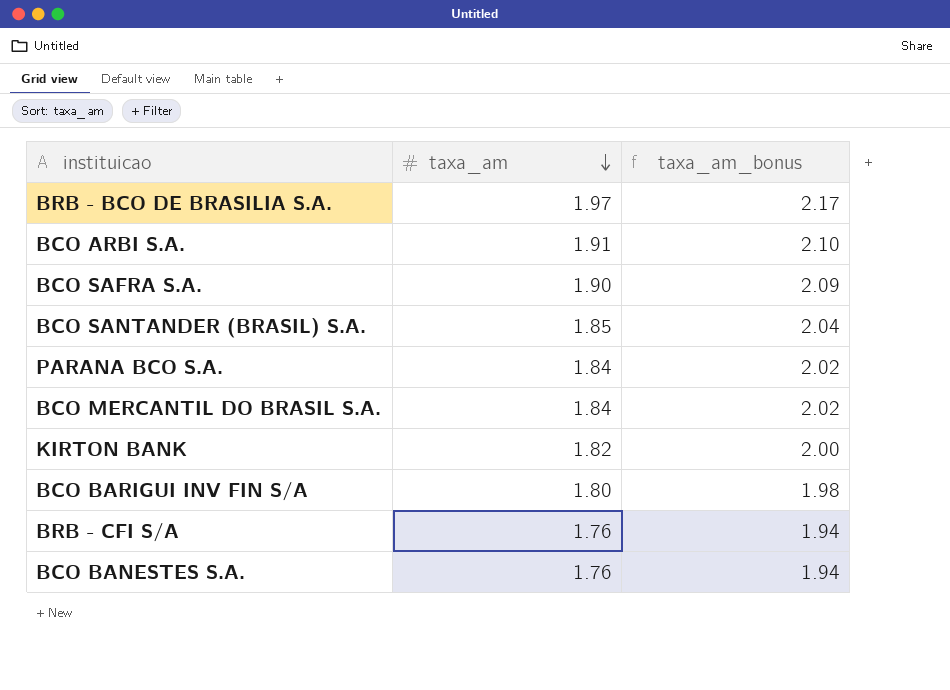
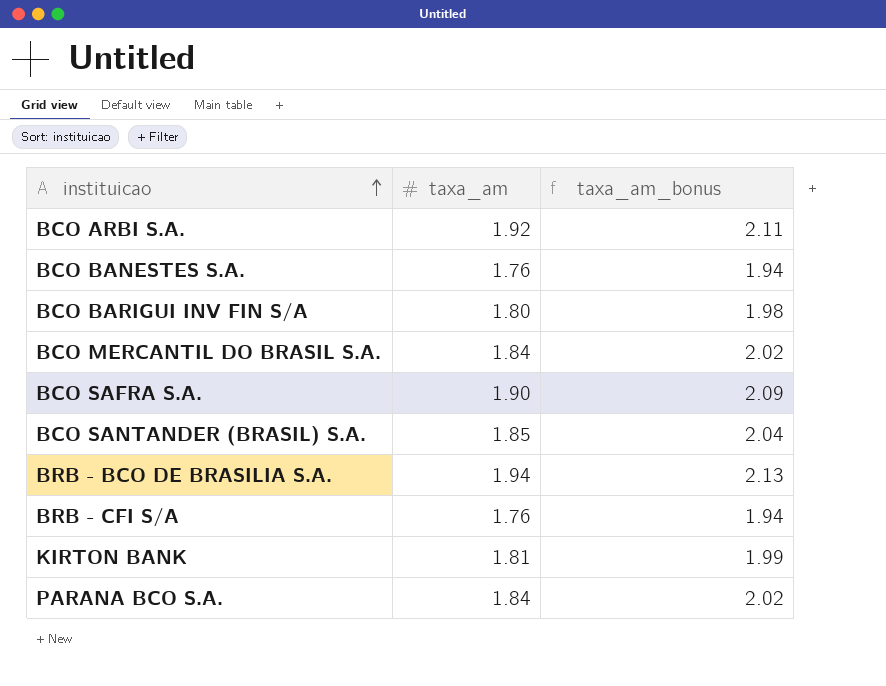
row order: taxa_am descending -> instituicao ascending
BCO ARBI S.A. | taxa_am: 1.91 -> 1.92
BCO ARBI S.A. | taxa_am_bonus: 2.10 -> 2.11
BRB - BCO DE BRASILIA S.A. | taxa_am: 1.97 -> 1.94
BRB - BCO DE BRASILIA S.A. | taxa_am_bonus: 2.17 -> 2.13
KIRTON BANK | taxa_am: 1.82 -> 1.81
KIRTON BANK | taxa_am_bonus: 2.00 -> 1.99

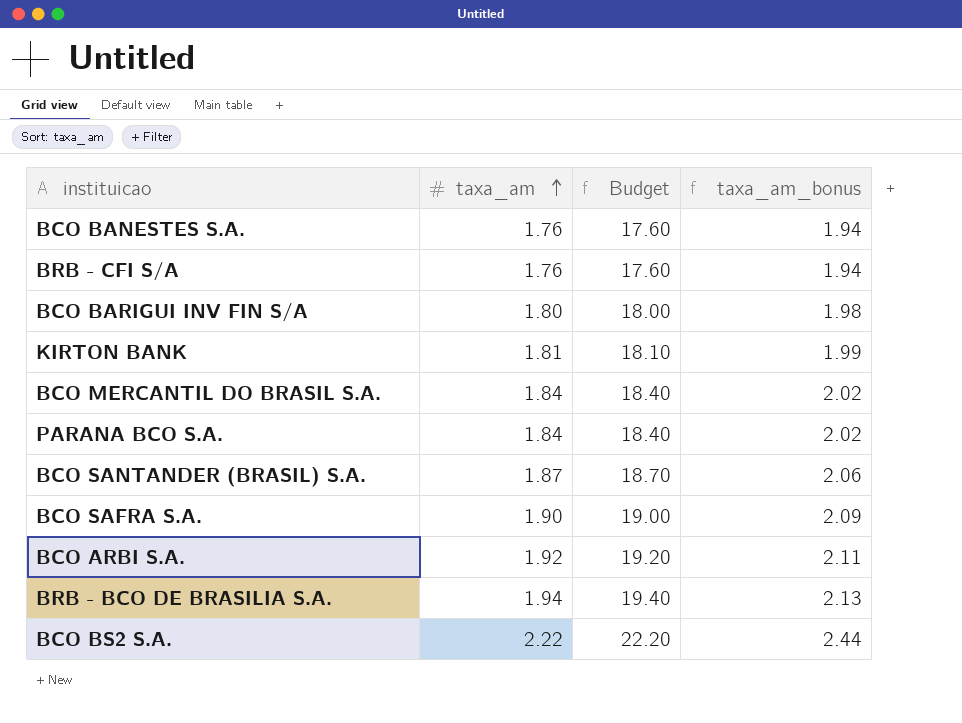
row order: instituicao ascending -> taxa_am ascending
column Budget | formula: none -> [taxa_am] * 10
BCO SANTANDER (BRASIL) S.A. | taxa_am: 1.85 -> 1.87
BCO SANTANDER (BRASIL) S.A. | taxa_am_bonus: 2.04 -> 2.06
row BCO BS2 S.A.: none -> 2.22 | 22.20 | 2.44

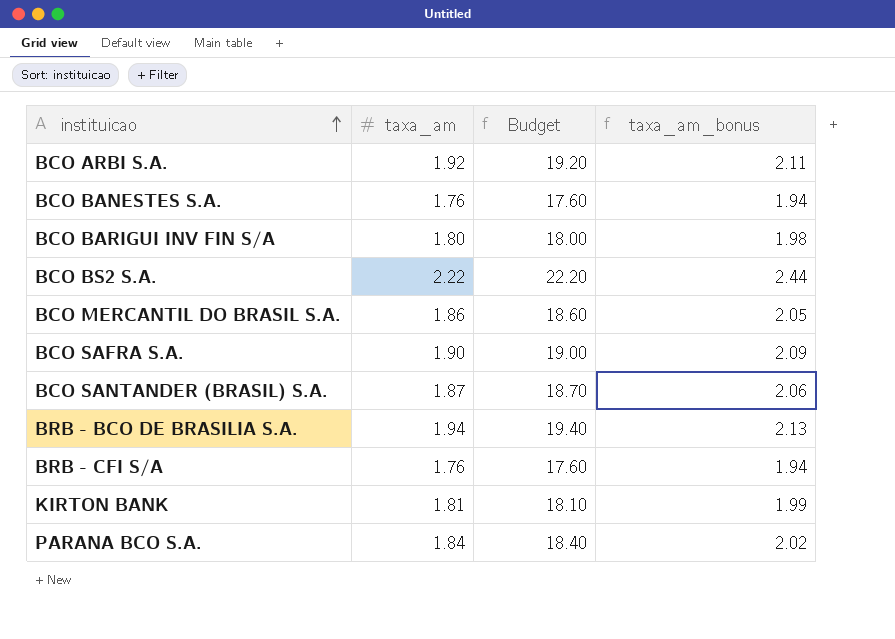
row order: taxa_am ascending -> instituicao ascending
BCO MERCANTIL DO BRASIL S.A. | taxa_am: 1.84 -> 1.86
BCO MERCANTIL DO BRASIL S.A. | Budget: 18.40 -> 18.60
BCO MERCANTIL DO BRASIL S.A. | taxa_am_bonus: 2.02 -> 2.05

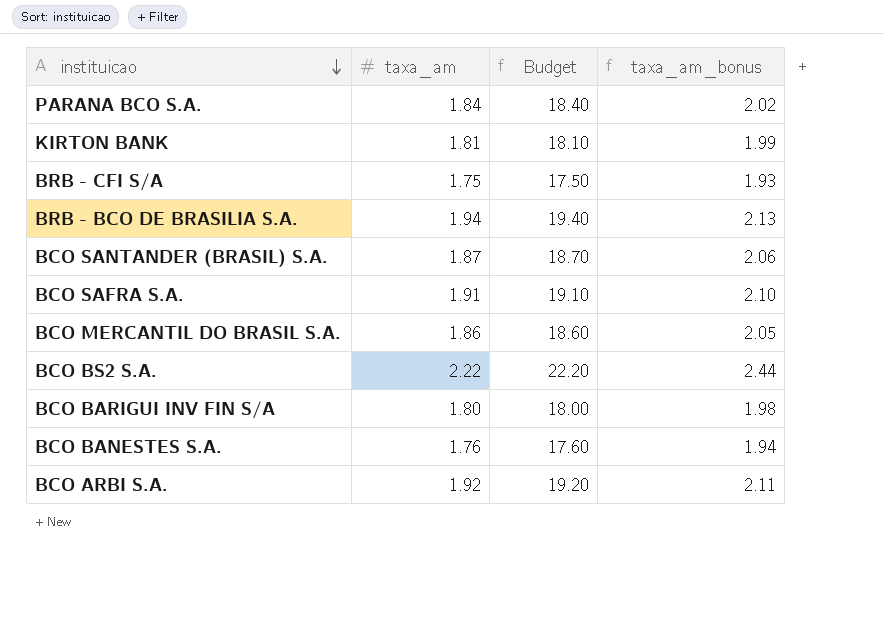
row order: instituicao ascending -> instituicao descending
BRB - CFI S/A | taxa_am: 1.76 -> 1.75
BRB - CFI S/A | Budget: 17.60 -> 17.50
BRB - CFI S/A | taxa_am_bonus: 1.94 -> 1.93
BCO SAFRA S.A. | taxa_am: 1.90 -> 1.91
BCO SAFRA S.A. | Budget: 19.00 -> 19.10
BCO SAFRA S.A. | taxa_am_bonus: 2.09 -> 2.10

